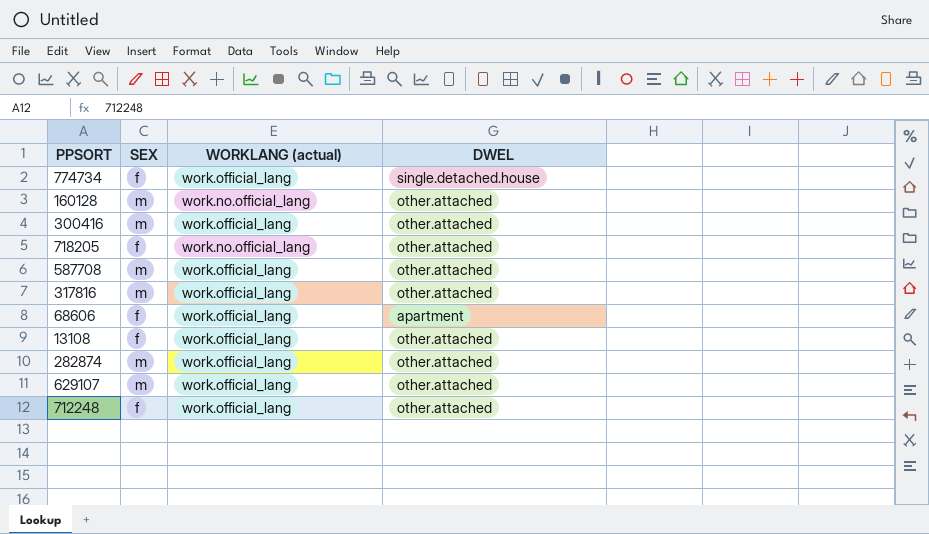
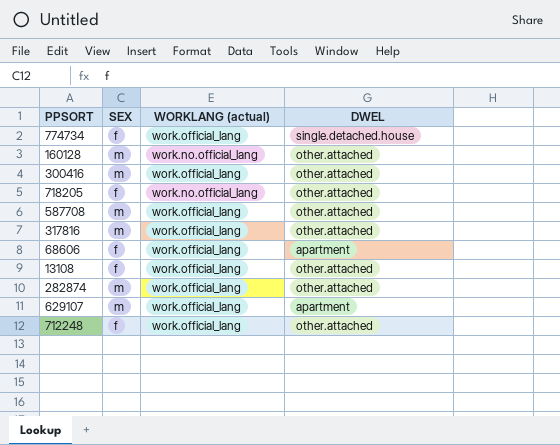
629107 | DWEL: other.attached -> apartment

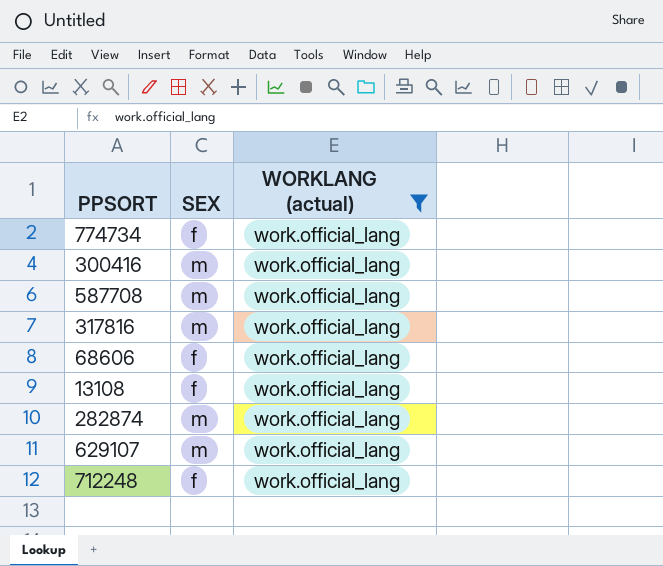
filter: none -> WORKLANG (actual) = work.official_lang
column DWEL | position: 4 -> none

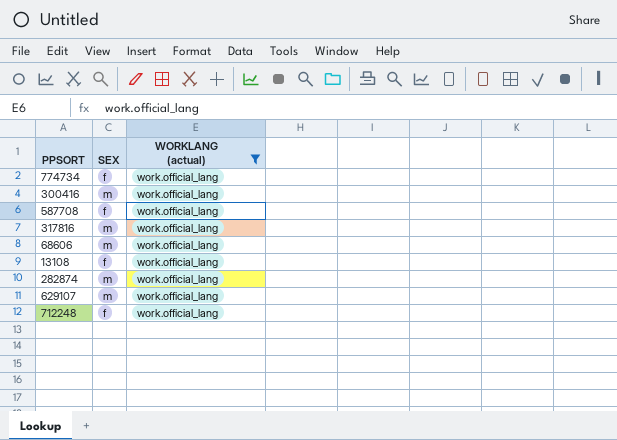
587708 | SEX: m -> f
68606 | SEX: f -> m

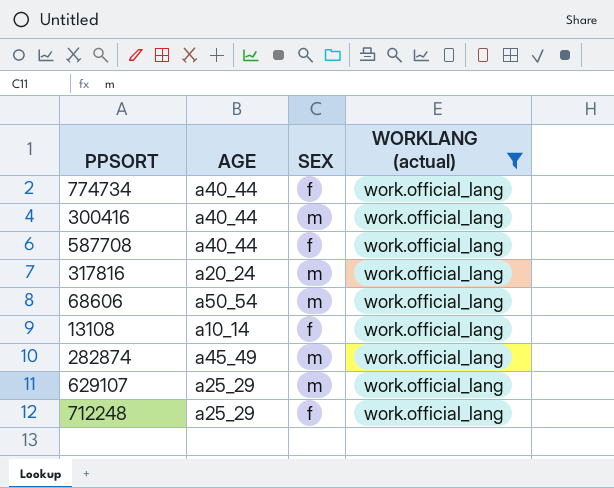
column AGE | position: none -> 2

